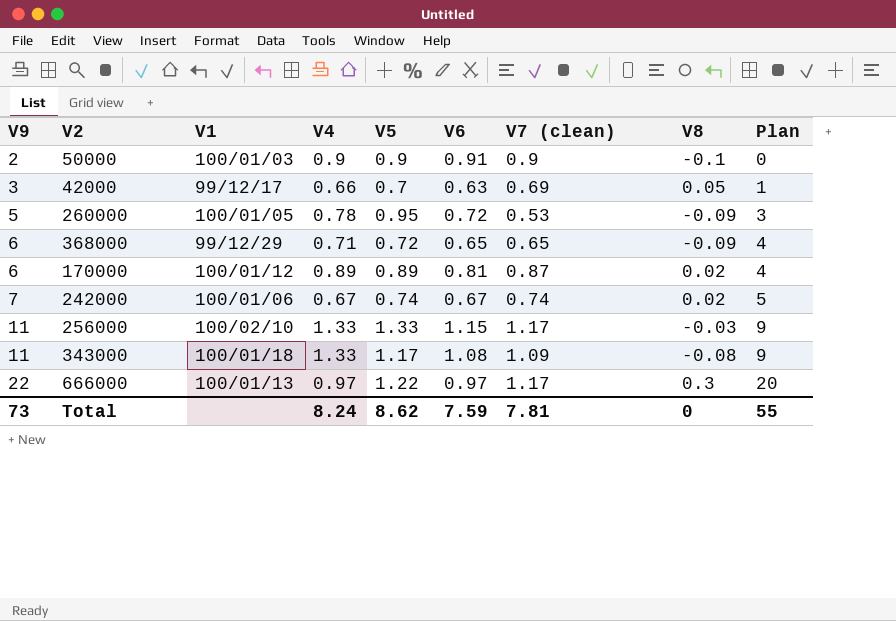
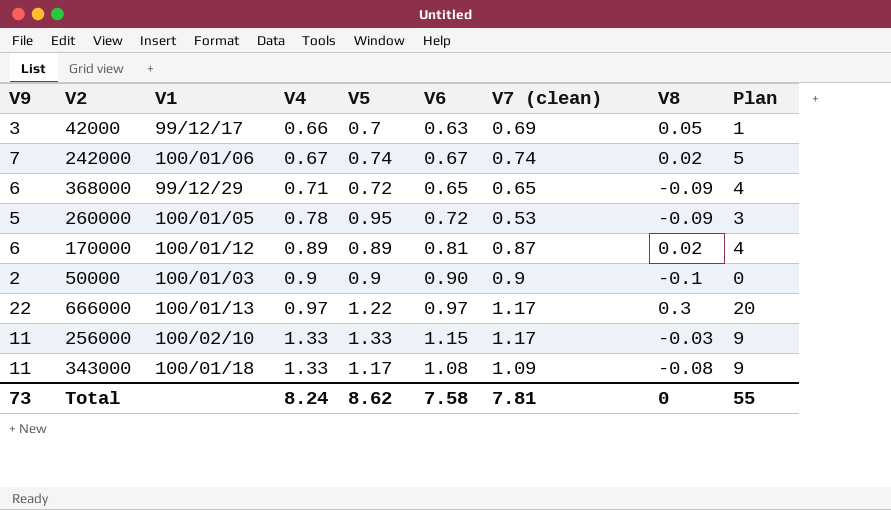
row order: V9 ascending -> V4 ascending
50000 | V6: 0.91 -> 0.90
Total | V6: 7.59 -> 7.58

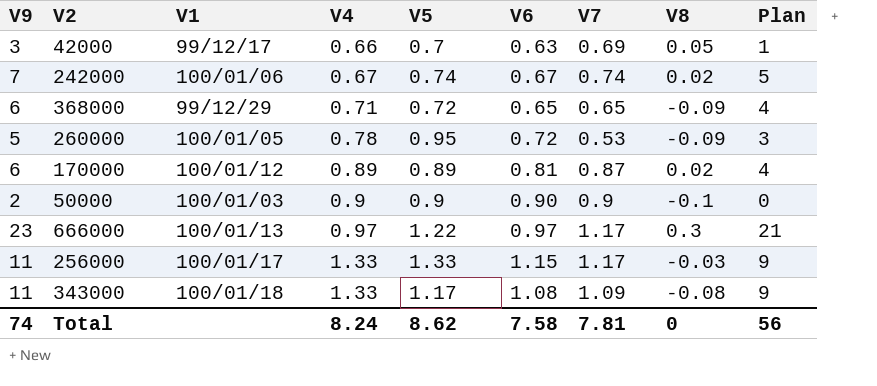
column name: V7 (clean) -> V7
666000 | V9: 22 -> 23
666000 | Plan: 20 -> 21
256000 | V1: 100/02/10 -> 100/01/17
Total | V9: 73 -> 74
Total | Plan: 55 -> 56

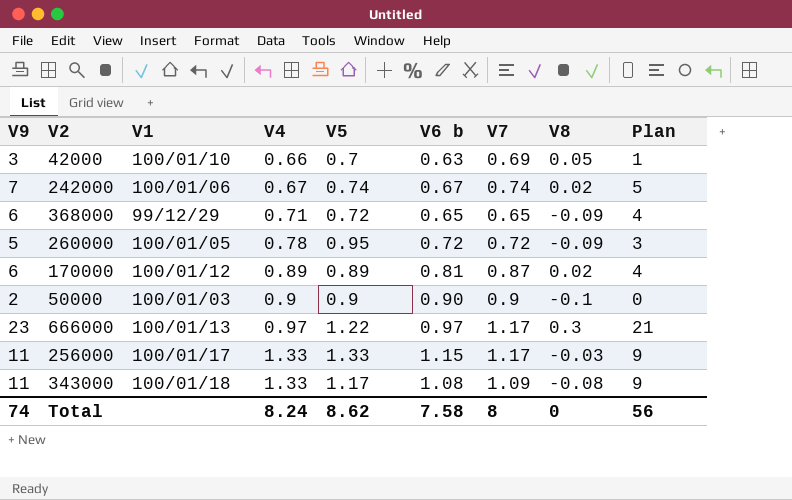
column name: V6 -> V6 b
42000 | V1: 99/12/17 -> 100/01/10
260000 | V7: 0.53 -> 0.72
Total | V7: 7.81 -> 8

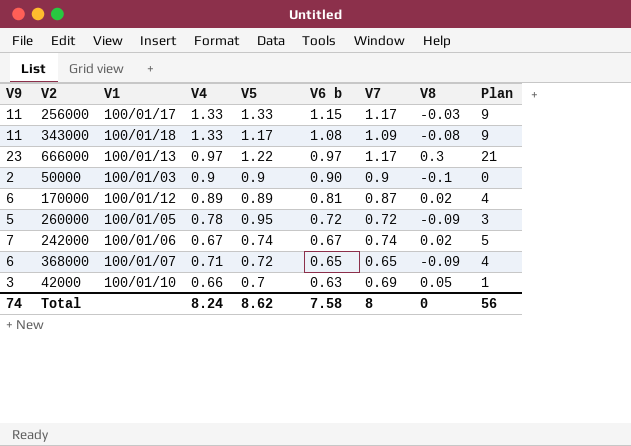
row order: V4 ascending -> V6 b descending
368000 | V1: 99/12/29 -> 100/01/07

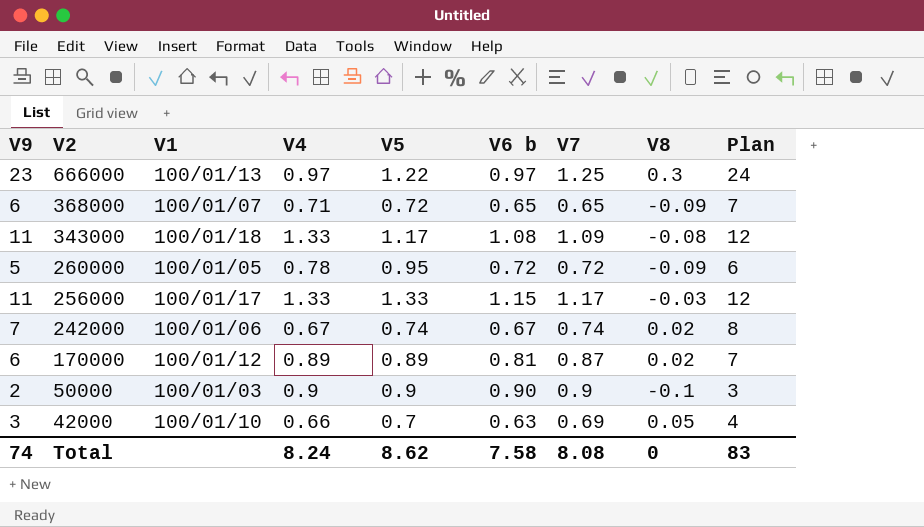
row order: V6 b descending -> V2 descending
column Plan | formula: [V9] - 2 -> [V9] + 1
666000 | V7: 1.17 -> 1.25
Total | V7: 8 -> 8.08
Total | Plan: 56 -> 83

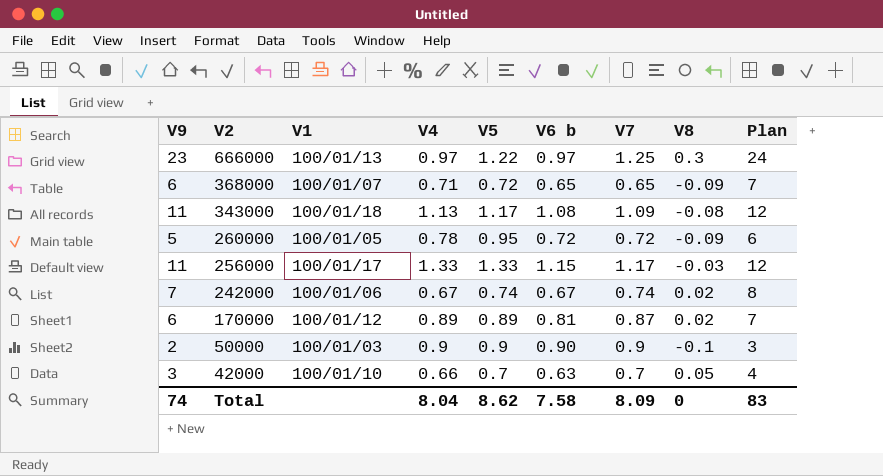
343000 | V4: 1.33 -> 1.13
42000 | V7: 0.69 -> 0.7
Total | V4: 8.24 -> 8.04
Total | V7: 8.08 -> 8.09

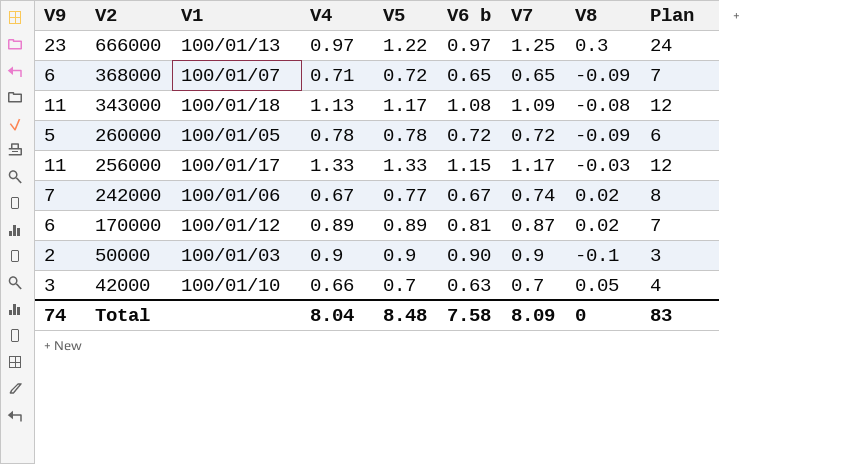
260000 | V5: 0.95 -> 0.78
242000 | V5: 0.74 -> 0.77
Total | V5: 8.62 -> 8.48

